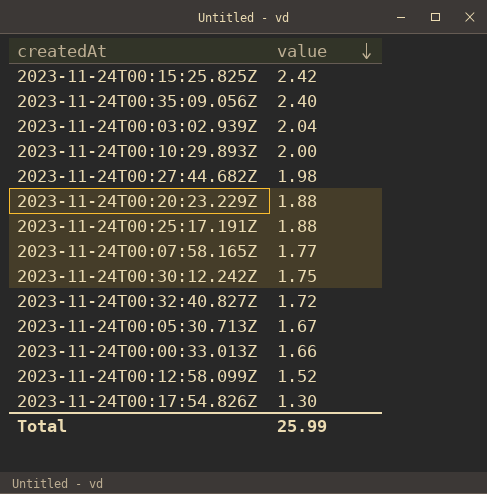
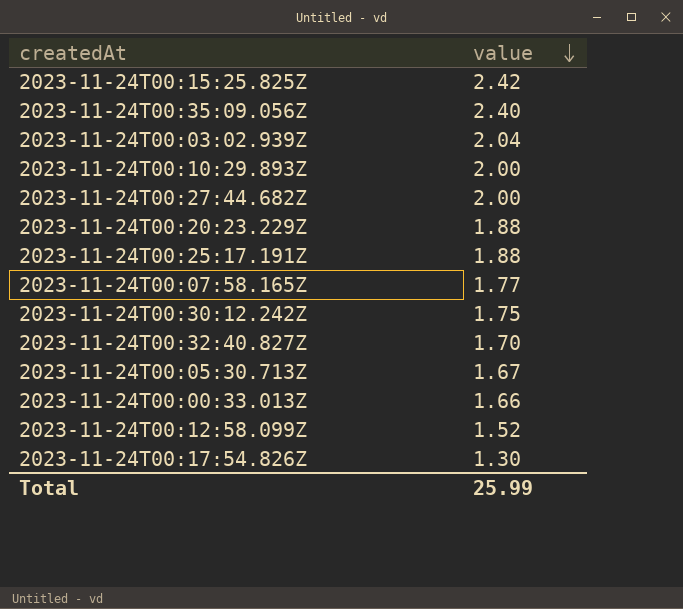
2023-11-24T00:27:44.682Z | value: 1.98 -> 2.00
2023-11-24T00:32:40.827Z | value: 1.72 -> 1.70

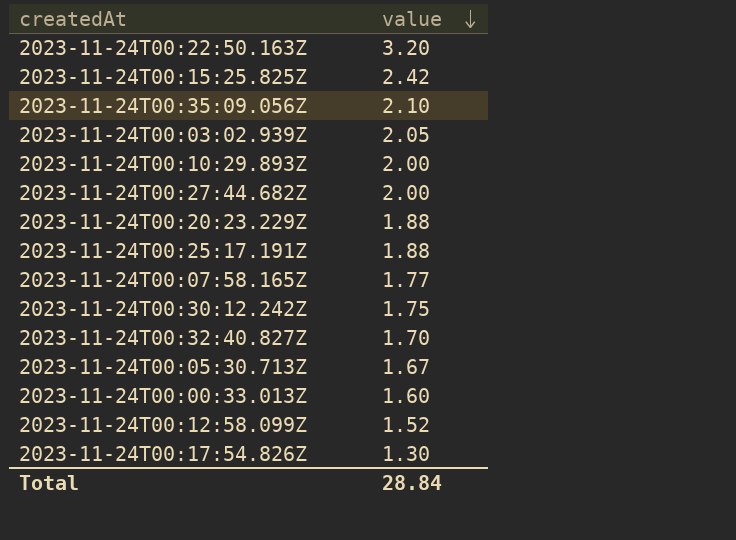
row 2023-11-24T00:22:50.163Z: none -> 3.20
2023-11-24T00:35:09.056Z | value: 2.40 -> 2.10
2023-11-24T00:03:02.939Z | value: 2.04 -> 2.05
2023-11-24T00:00:33.013Z | value: 1.66 -> 1.60
Total | value: 25.99 -> 28.84

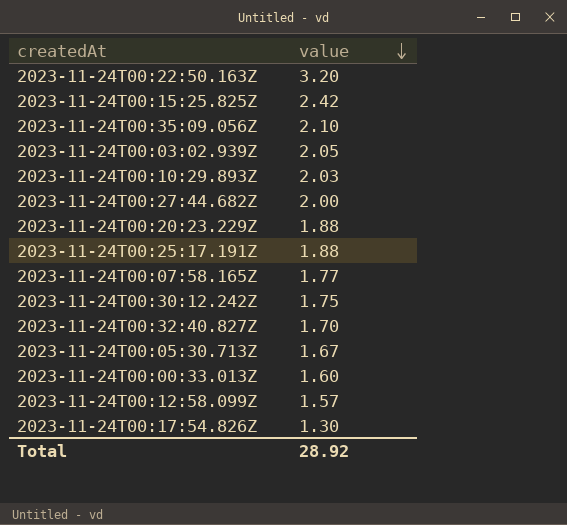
2023-11-24T00:10:29.893Z | value: 2.00 -> 2.03
2023-11-24T00:12:58.099Z | value: 1.52 -> 1.57
Total | value: 28.84 -> 28.92

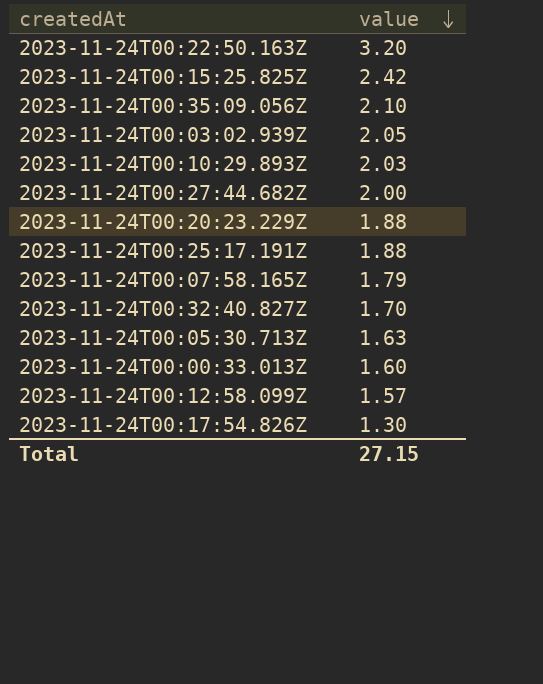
row 2023-11-24T00:30:12.242Z: 1.75 -> none
2023-11-24T00:07:58.165Z | value: 1.77 -> 1.79
2023-11-24T00:05:30.713Z | value: 1.67 -> 1.63
Total | value: 28.92 -> 27.15

